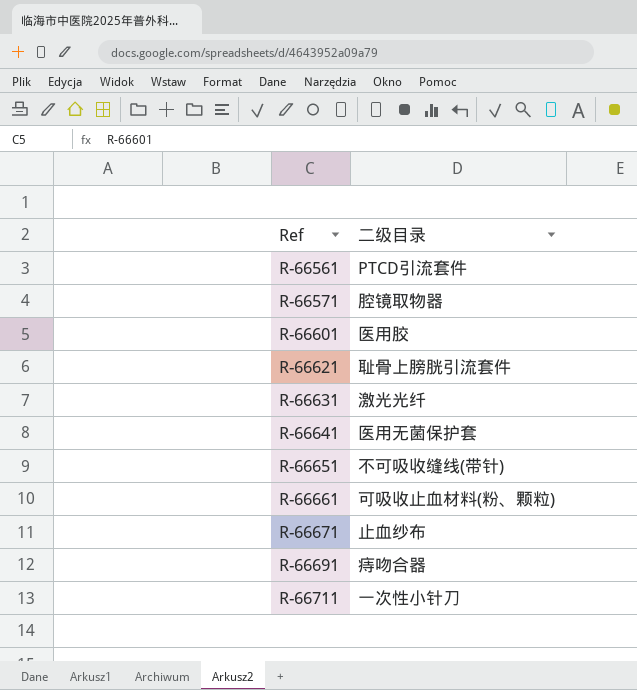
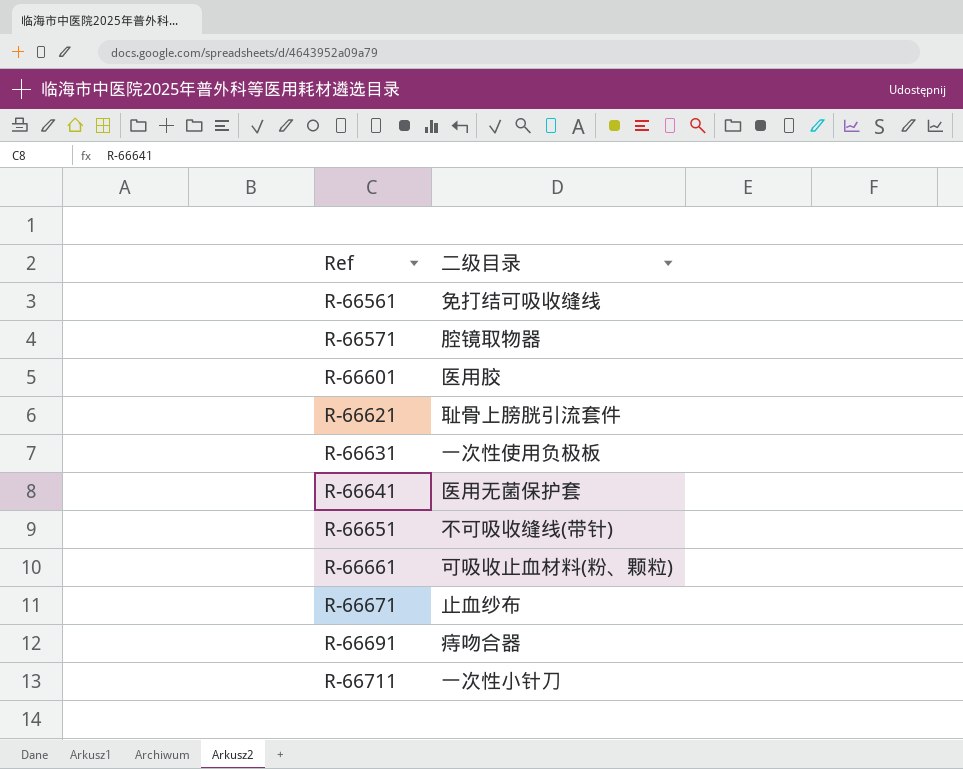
R-66561 | 二级目录: PTCD引流套件 -> 免打结可吸收缝线
R-66631 | 二级目录: 激光光纤 -> 一次性使用负极板

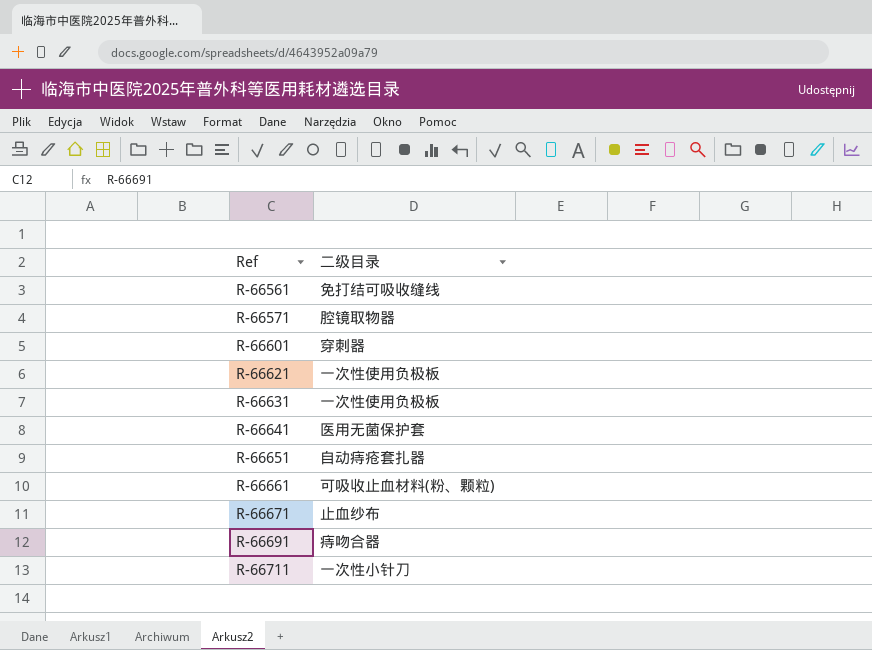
R-66601 | 二级目录: 医用胶 -> 穿刺器
R-66621 | 二级目录: 耻骨上膀胱引流套件 -> 一次性使用负极板
R-66651 | 二级目录: 不可吸收缝线(带针) -> 自动痔疮套扎器

